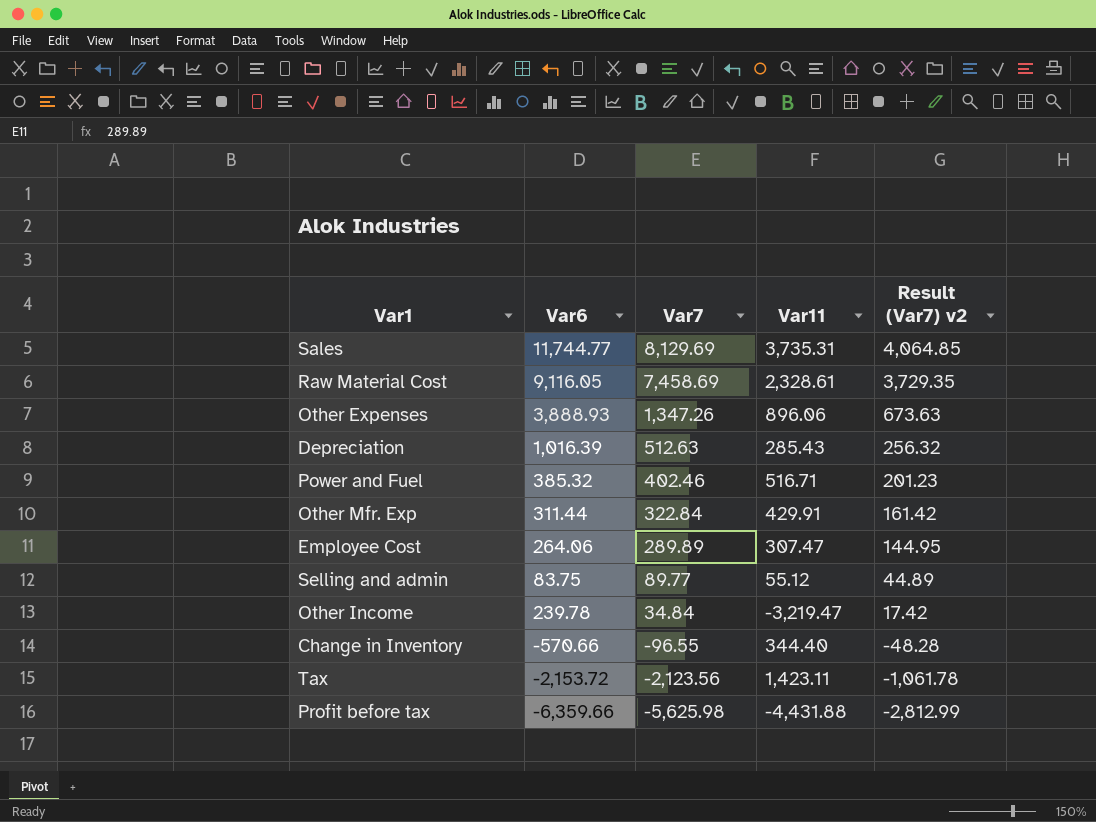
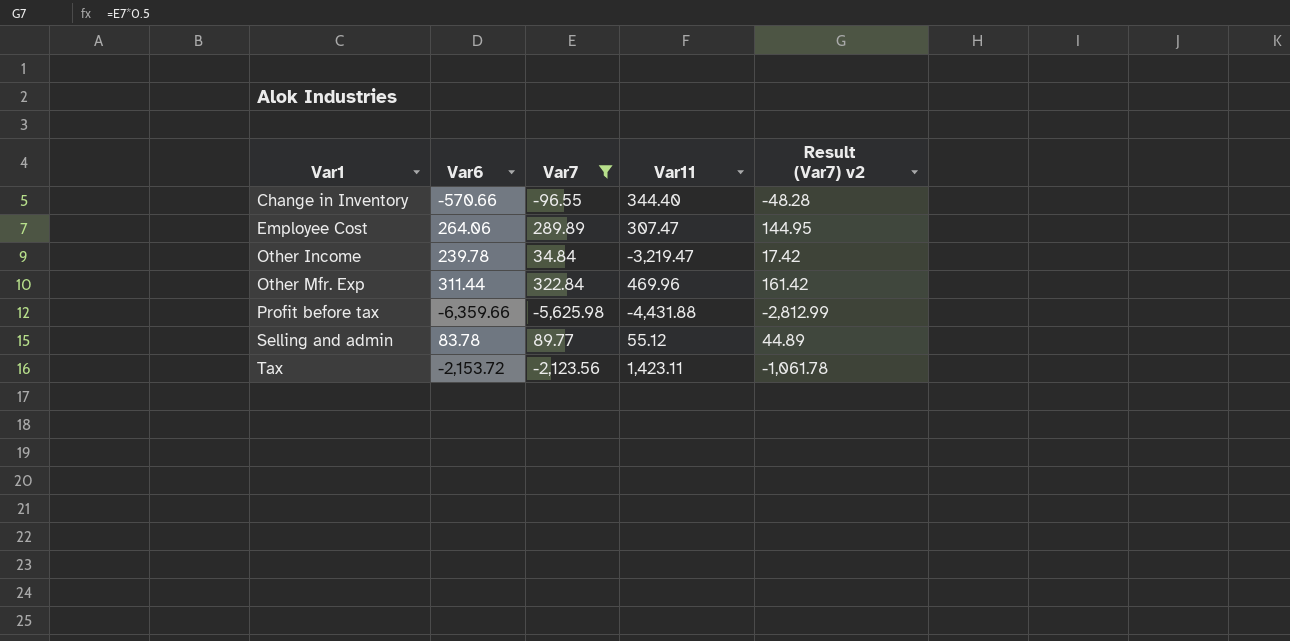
filter: none -> Var7 <= 322.84
row order: Var7 descending -> Var1 ascending
Other Mfr. Exp | Var11: 429.91 -> 469.96
Selling and admin | Var6: 83.75 -> 83.78

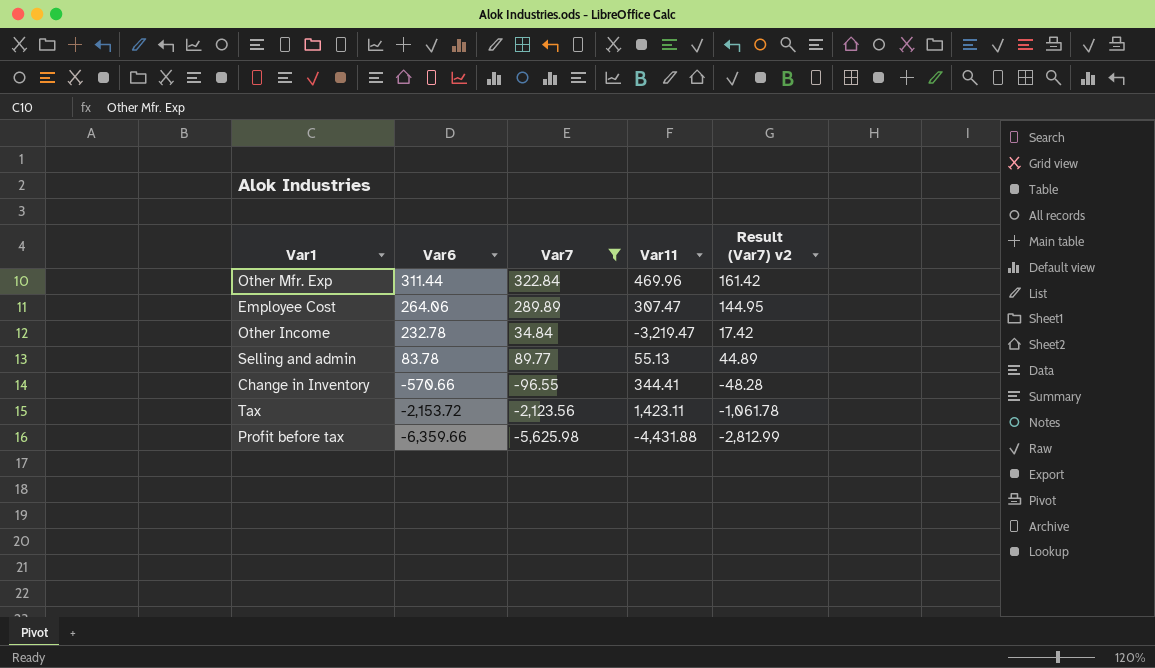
row order: Var1 ascending -> Var6 descending
Other Income | Var6: 239.78 -> 232.78
Selling and admin | Var11: 55.12 -> 55.13
Change in Inventory | Var11: 344.40 -> 344.41

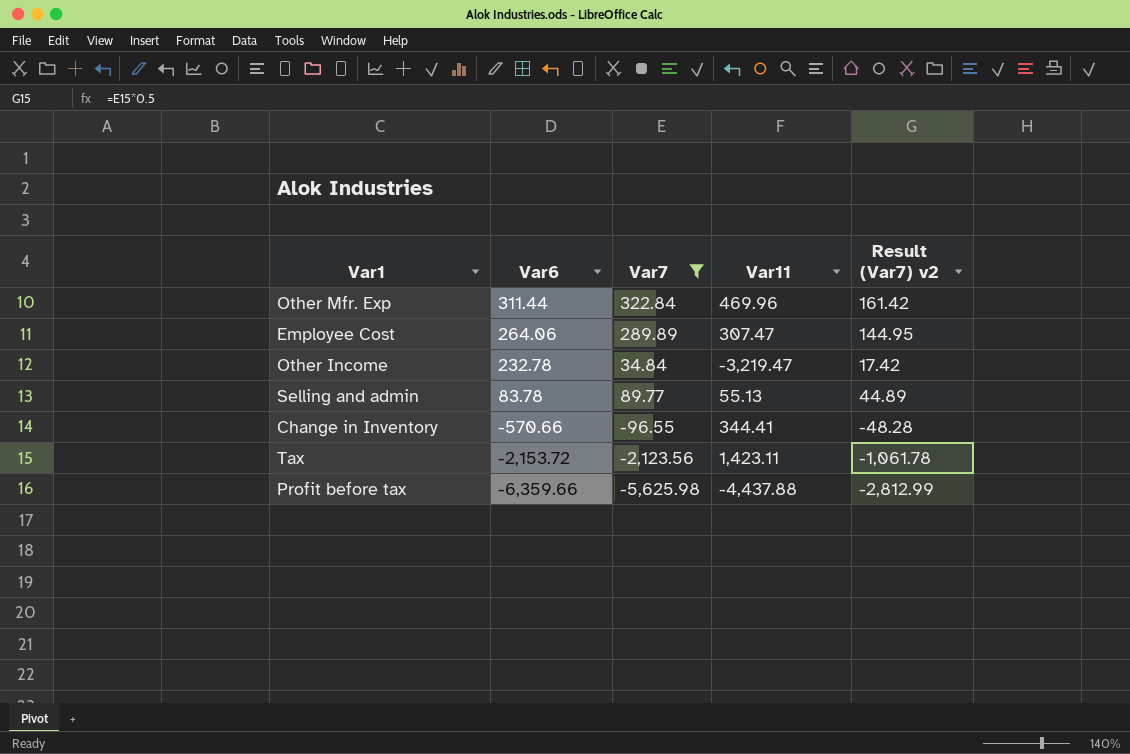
Profit before tax | Var11: -4,431.88 -> -4,437.88

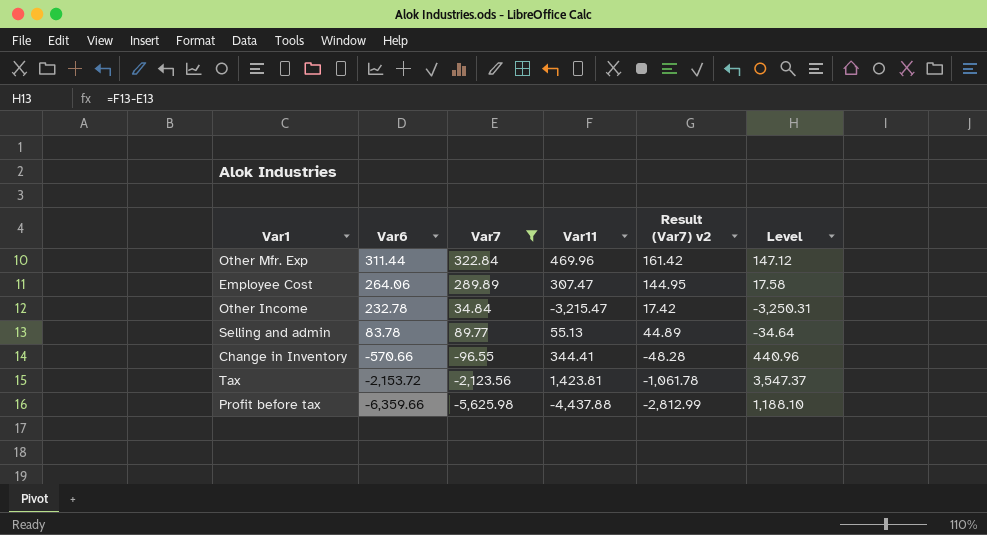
column Level | formula: none -> [Var11] - [Var7]
Other Income | Var11: -3,219.47 -> -3,215.47
Tax | Var11: 1,423.11 -> 1,423.81

